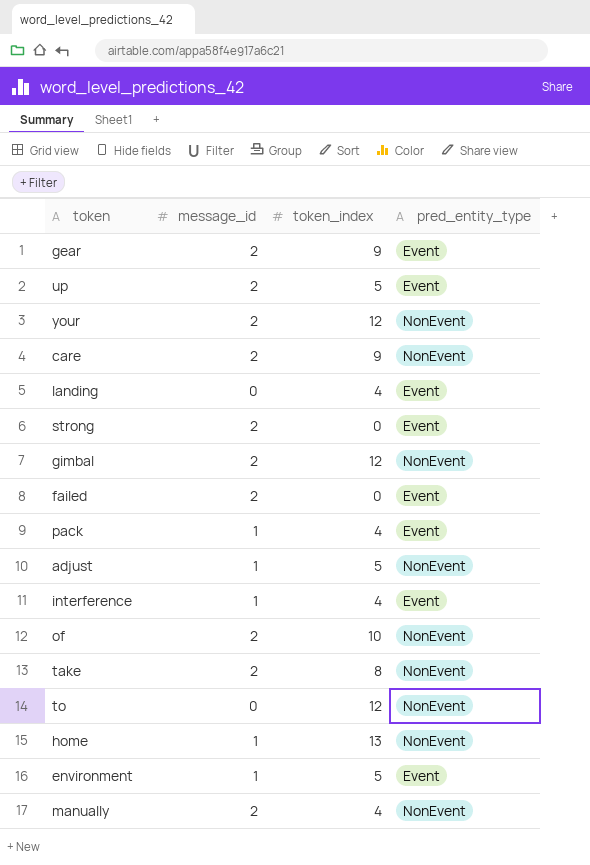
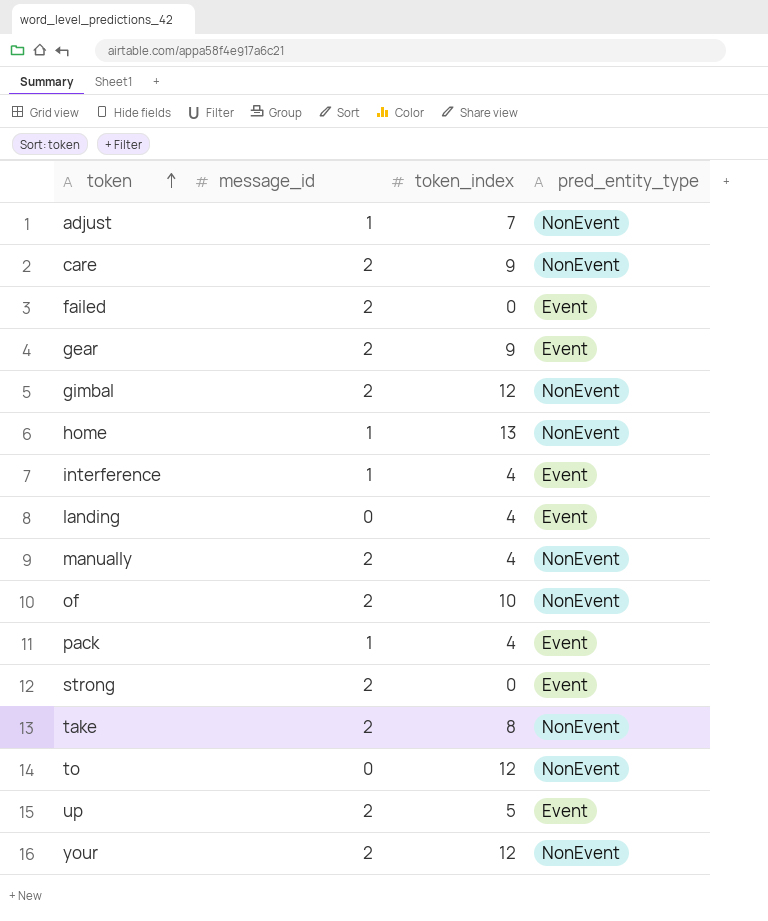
row order: none -> token ascending
row environment: 1 | 5 | Event -> none
adjust | token_index: 5 -> 7

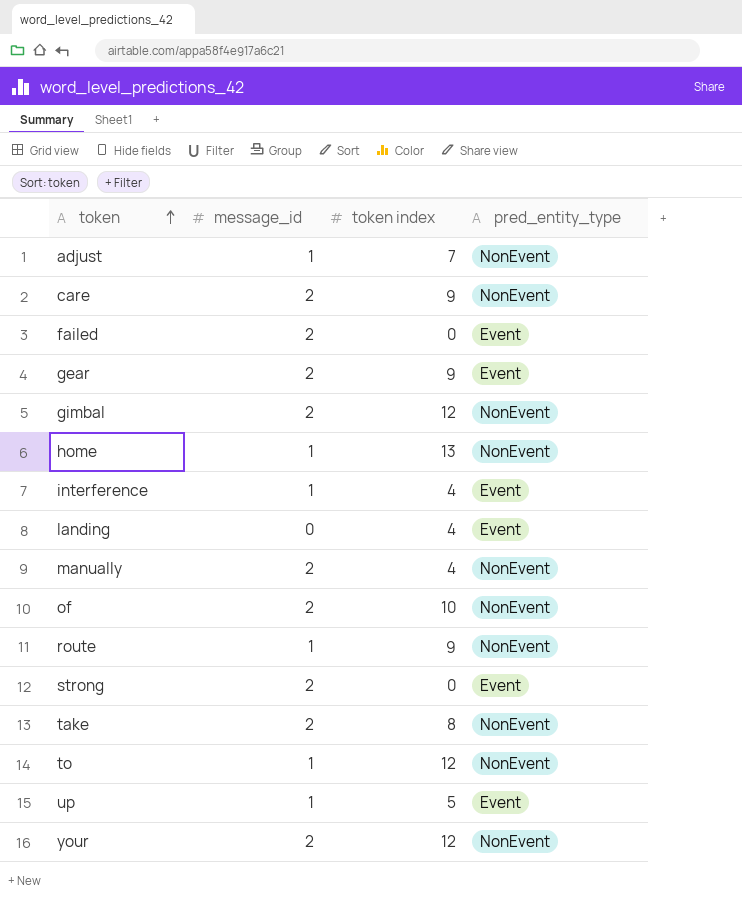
column name: token_index -> token index
row pack: 1 | 4 | Event -> none
row route: none -> 1 | 9 | NonEvent
to | message_id: 0 -> 1
up | message_id: 2 -> 1

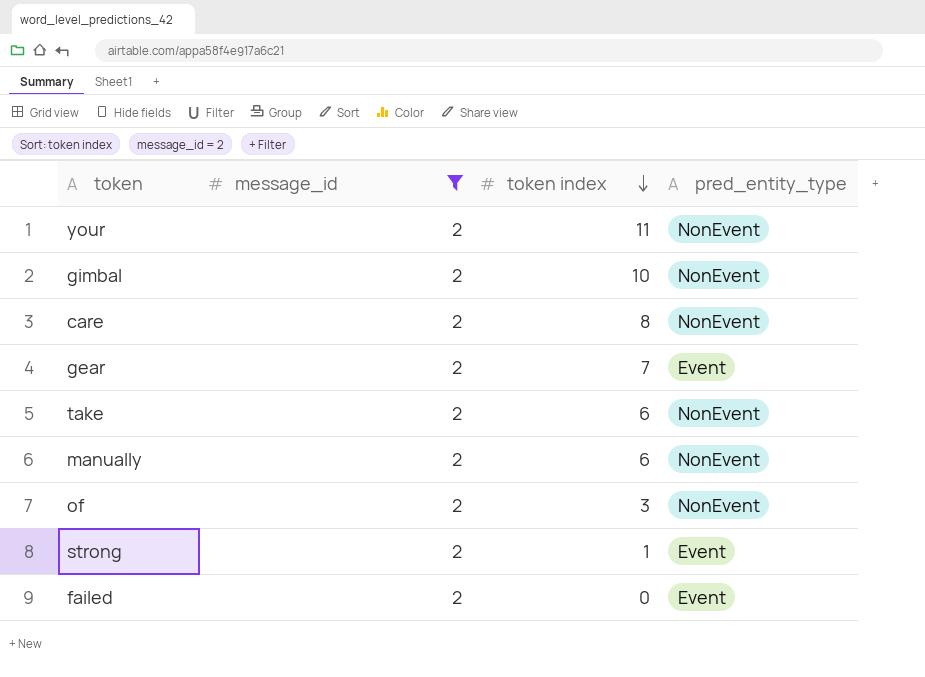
filter: none -> message_id = 2
row order: token ascending -> token index descending
your | token index: 12 -> 11
gimbal | token index: 12 -> 10
care | token index: 9 -> 8
gear | token index: 9 -> 7
take | token index: 8 -> 6
manually | token index: 4 -> 6
of | token index: 10 -> 3
strong | token index: 0 -> 1

